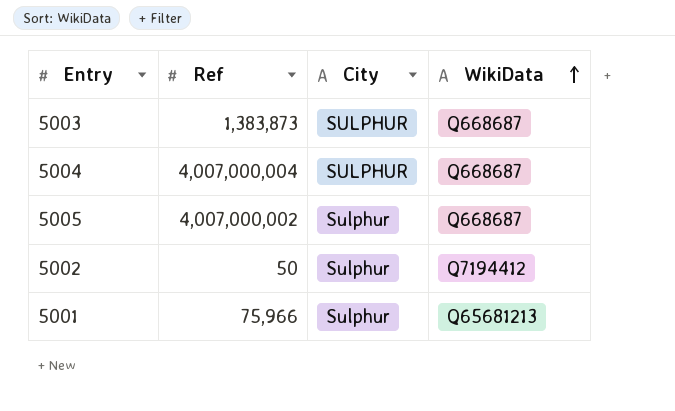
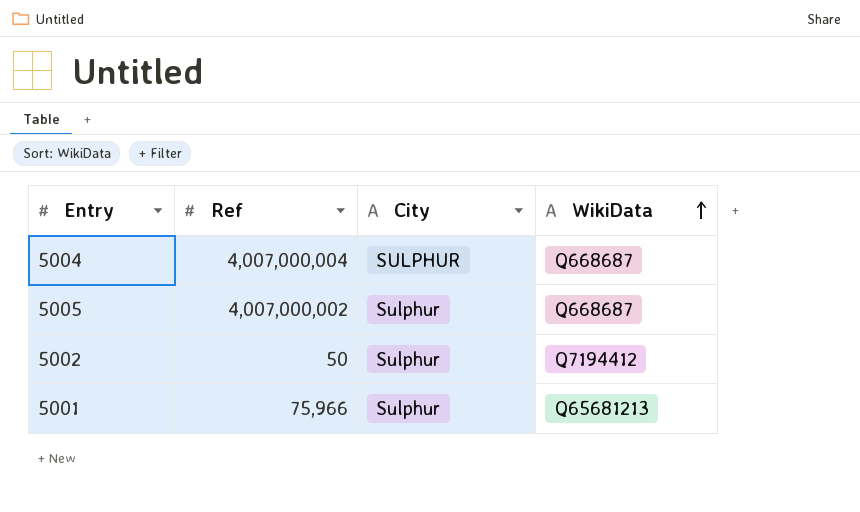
row 5003: 1,383,873 | SULPHUR | Q668687 -> none

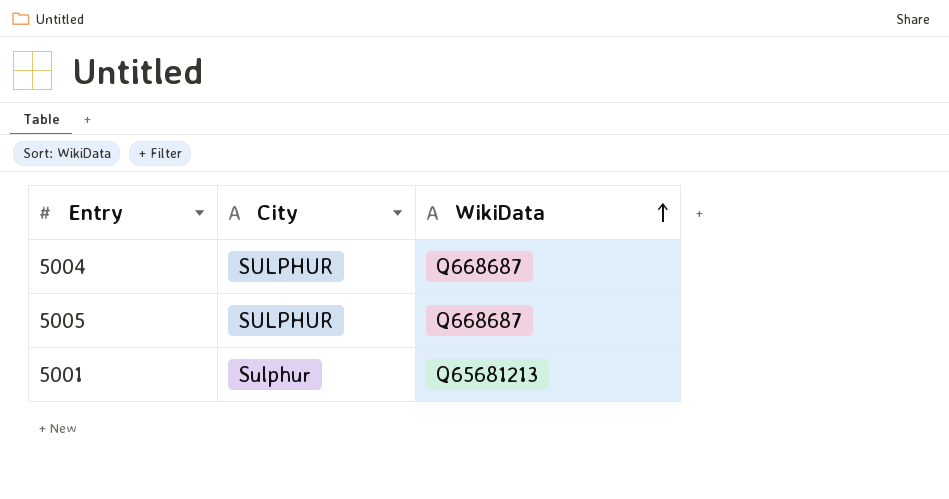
column Ref | position: 2 -> none
row 5002: 50 | Sulphur | Q7194412 -> none
5005 | City: Sulphur -> SULPHUR

